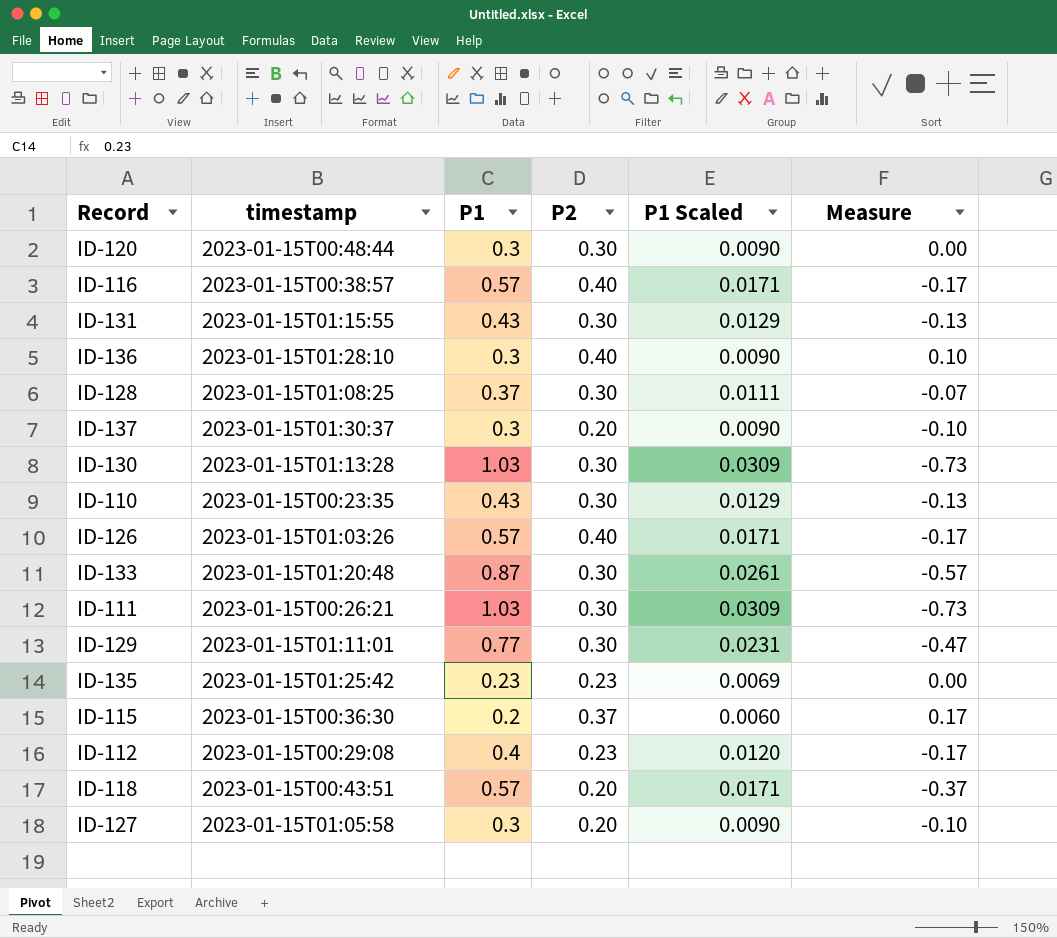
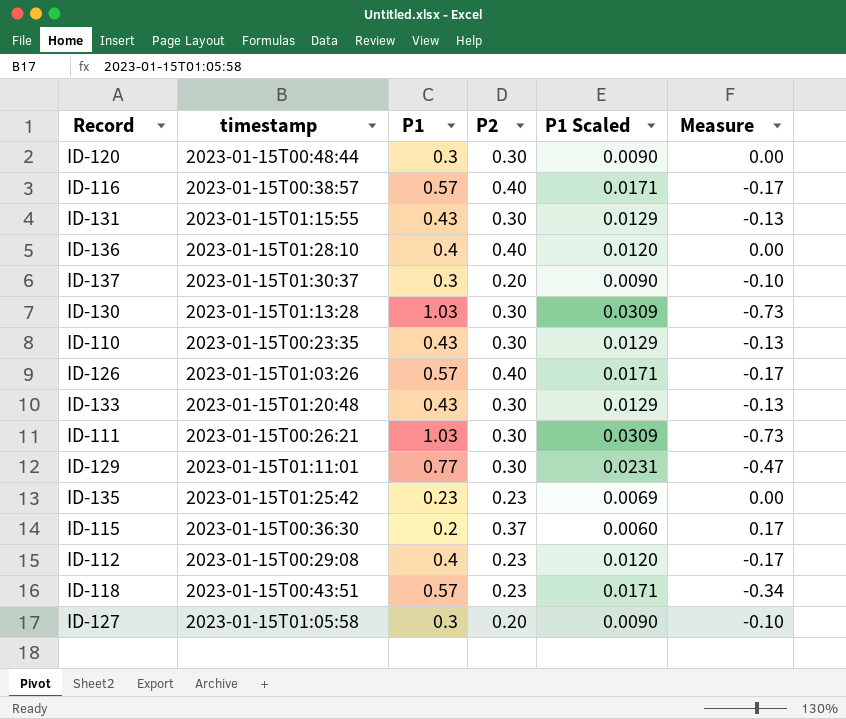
row ID-128: 2023-01-15T01:08:25 | 0.37 | 0.30 | 0.0111 | -0.07 -> none
ID-136 | P1: 0.3 -> 0.4
ID-136 | P1 Scaled: 0.0090 -> 0.0120
ID-136 | Measure: 0.10 -> 0.00
ID-133 | P1: 0.87 -> 0.43
ID-133 | P1 Scaled: 0.0261 -> 0.0129
ID-133 | Measure: -0.57 -> -0.13
ID-118 | P2: 0.20 -> 0.23
ID-118 | Measure: -0.37 -> -0.34

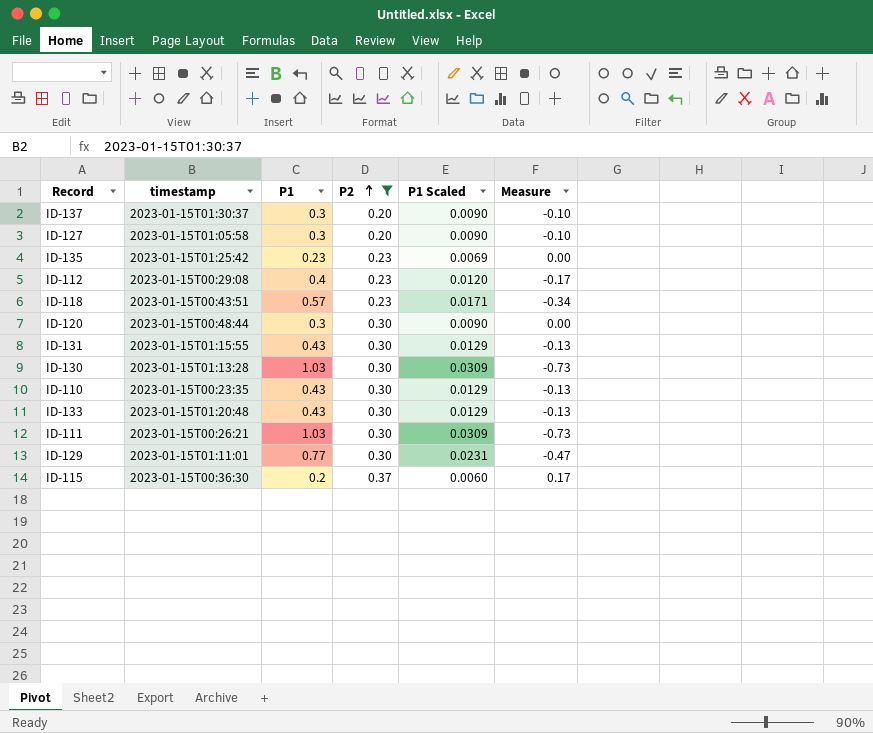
filter: none -> P2 != 0.40
row order: none -> P2 ascending

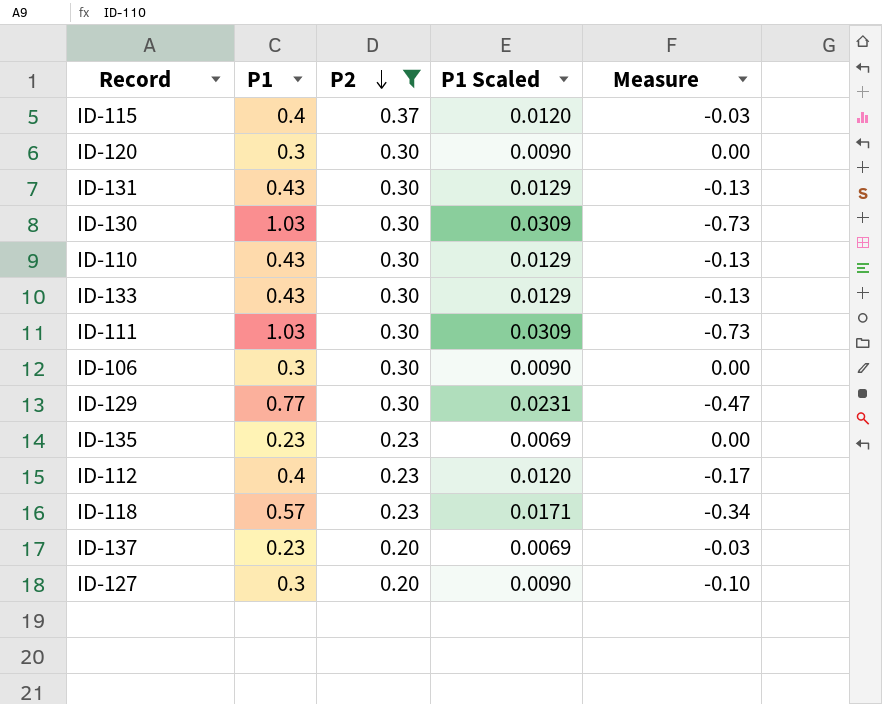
row order: P2 ascending -> P2 descending
column timestamp | position: 2 -> none
ID-115 | P1: 0.2 -> 0.4
ID-115 | P1 Scaled: 0.0060 -> 0.0120
ID-115 | Measure: 0.17 -> -0.03
row ID-106: none -> 0.3 | 0.30 | 0.0090 | 0.00
ID-137 | P1: 0.3 -> 0.23
ID-137 | P1 Scaled: 0.0090 -> 0.0069
ID-137 | Measure: -0.10 -> -0.03

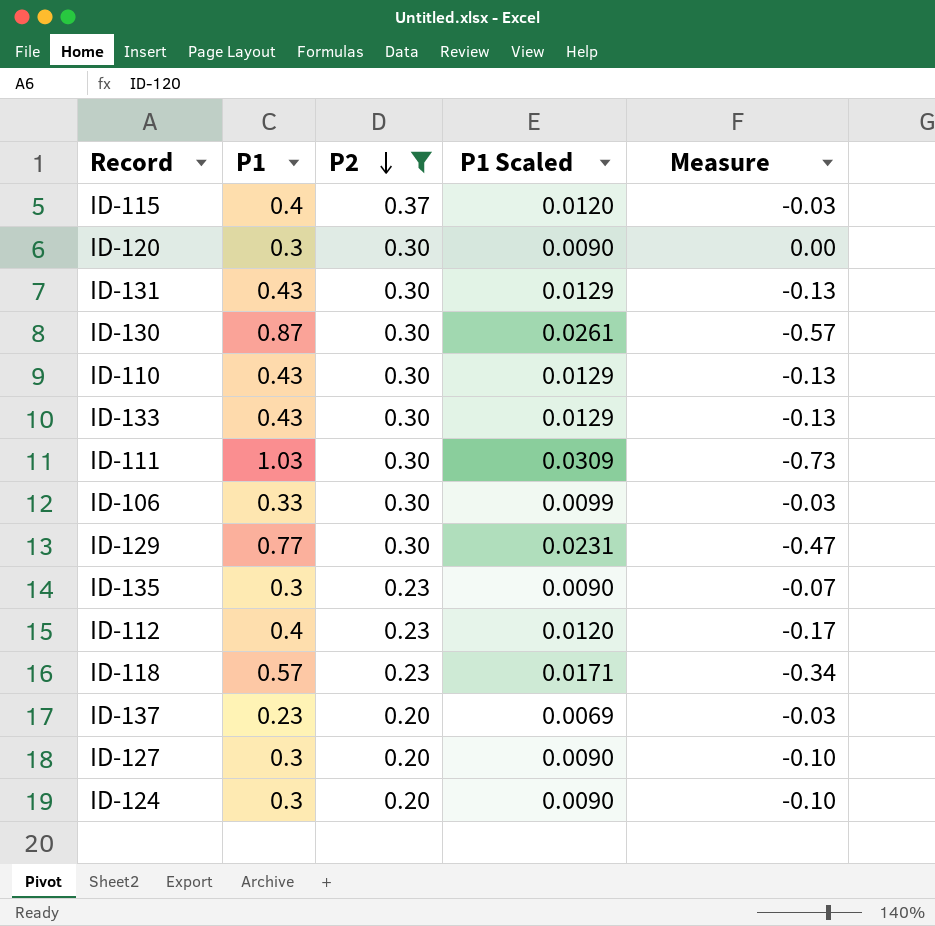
ID-130 | P1: 1.03 -> 0.87
ID-130 | P1 Scaled: 0.0309 -> 0.0261
ID-130 | Measure: -0.73 -> -0.57
ID-106 | P1: 0.3 -> 0.33
ID-106 | P1 Scaled: 0.0090 -> 0.0099
ID-106 | Measure: 0.00 -> -0.03
ID-135 | P1: 0.23 -> 0.3
ID-135 | P1 Scaled: 0.0069 -> 0.0090
ID-135 | Measure: 0.00 -> -0.07
row ID-124: none -> 0.3 | 0.20 | 0.0090 | -0.10

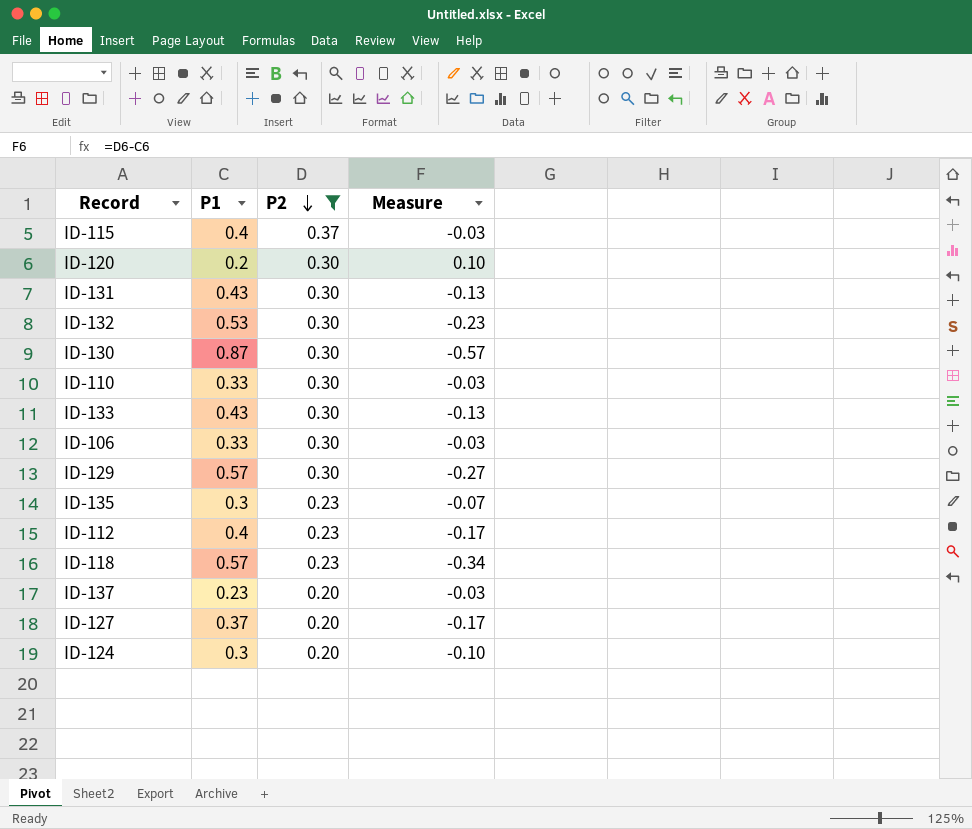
column P1 Scaled | formula: [P1] * 0.03 -> none
row ID-111: 1.03 | 0.30 | 0.0309 | -0.73 -> none
ID-120 | P1: 0.3 -> 0.2
ID-120 | Measure: 0.00 -> 0.10
row ID-132: none -> 0.53 | 0.30 | -0.23
ID-110 | P1: 0.43 -> 0.33
ID-110 | Measure: -0.13 -> -0.03
ID-129 | P1: 0.77 -> 0.57
ID-129 | Measure: -0.47 -> -0.27
ID-127 | P1: 0.3 -> 0.37
ID-127 | Measure: -0.10 -> -0.17

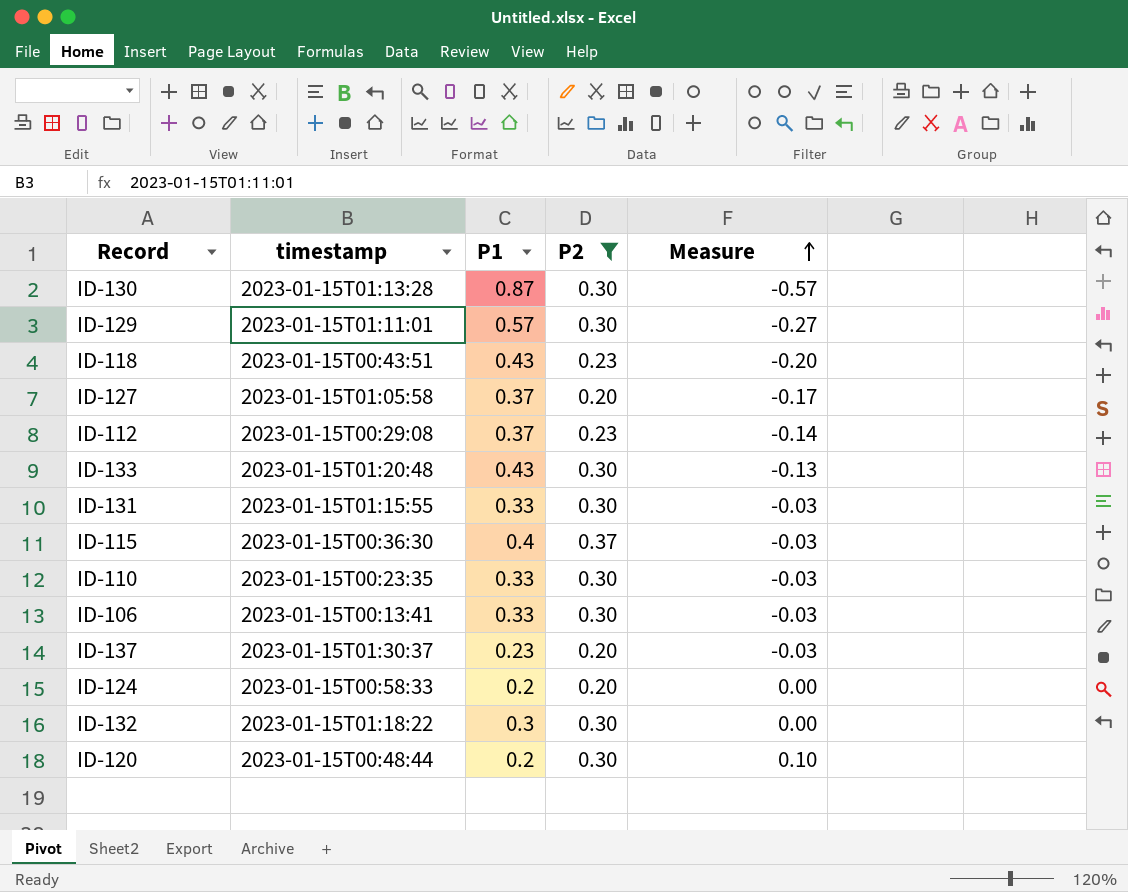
row order: P2 descending -> Measure ascending
column timestamp | position: none -> 2
row ID-135: 0.3 | 0.23 | -0.07 -> none
ID-118 | P1: 0.57 -> 0.43
ID-118 | Measure: -0.34 -> -0.20
ID-112 | P1: 0.4 -> 0.37
ID-112 | Measure: -0.17 -> -0.14
ID-131 | P1: 0.43 -> 0.33
ID-131 | Measure: -0.13 -> -0.03
ID-124 | P1: 0.3 -> 0.2
ID-124 | Measure: -0.10 -> 0.00
ID-132 | P1: 0.53 -> 0.3
ID-132 | Measure: -0.23 -> 0.00

